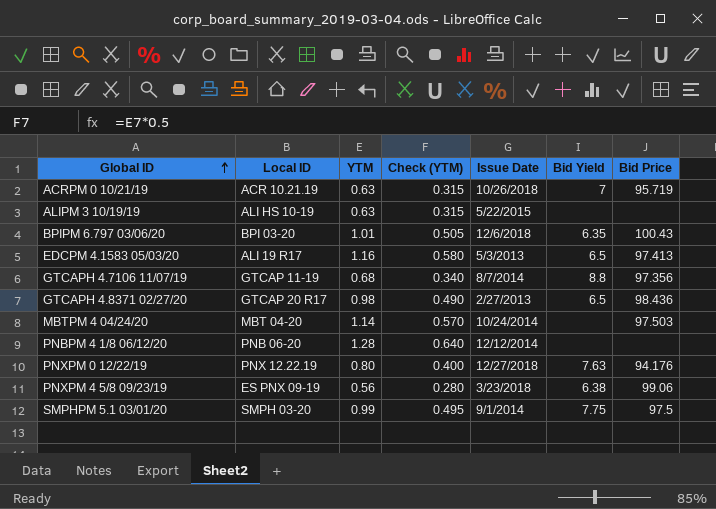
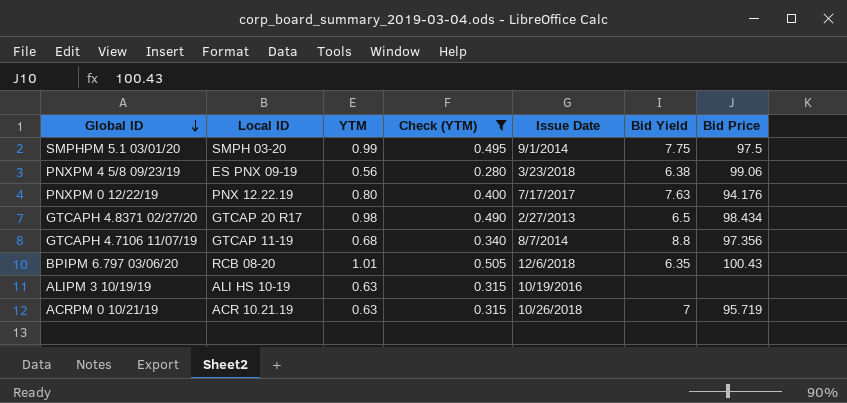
filter: none -> Check (YTM) <= 0.505
row order: Global ID ascending -> Global ID descending
PNXPM 0 12/22/19 | Issue Date: 12/27/2018 -> 7/17/2017
GTCAPH 4.8371 02/27/20 | Bid Price: 98.436 -> 98.434
BPIPM 6.797 03/06/20 | Local ID: BPI 03-20 -> RCB 08-20
ALIPM 3 10/19/19 | Issue Date: 5/22/2015 -> 10/19/2016

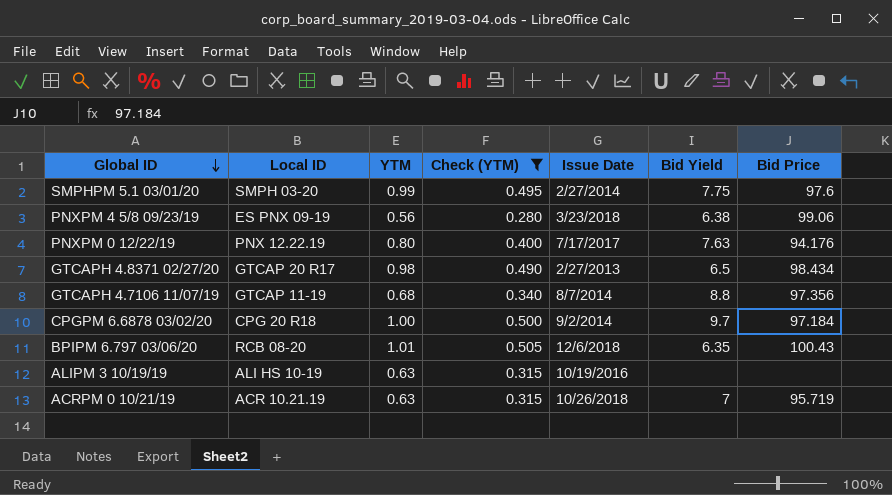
SMPHPM 5.1 03/01/20 | Issue Date: 9/1/2014 -> 2/27/2014
SMPHPM 5.1 03/01/20 | Bid Price: 97.5 -> 97.6
row CPGPM 6.6878 03/02/20: none -> CPG 20 R18 | 1.00 | 0.500 | 9/2/2014 | 9.7 | 97.184

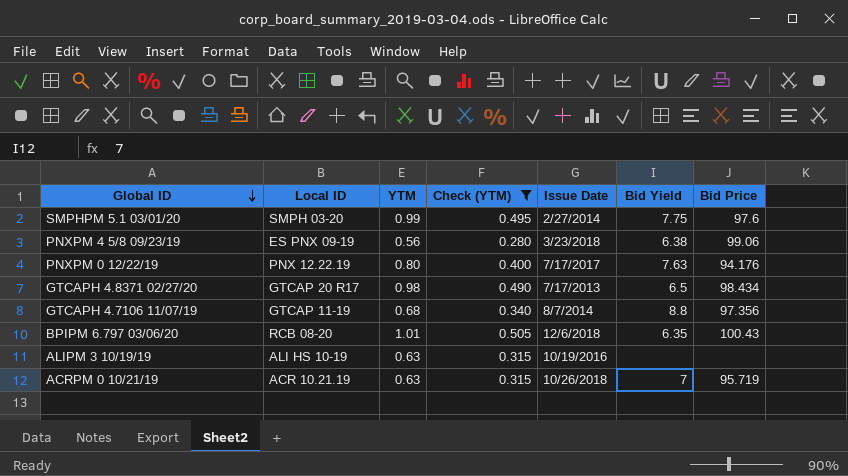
row CPGPM 6.6878 03/02/20: CPG 20 R18 | 1.00 | 0.500 | 9/2/2014 | 9.7 | 97.184 -> none
GTCAPH 4.8371 02/27/20 | Issue Date: 2/27/2013 -> 7/17/2013

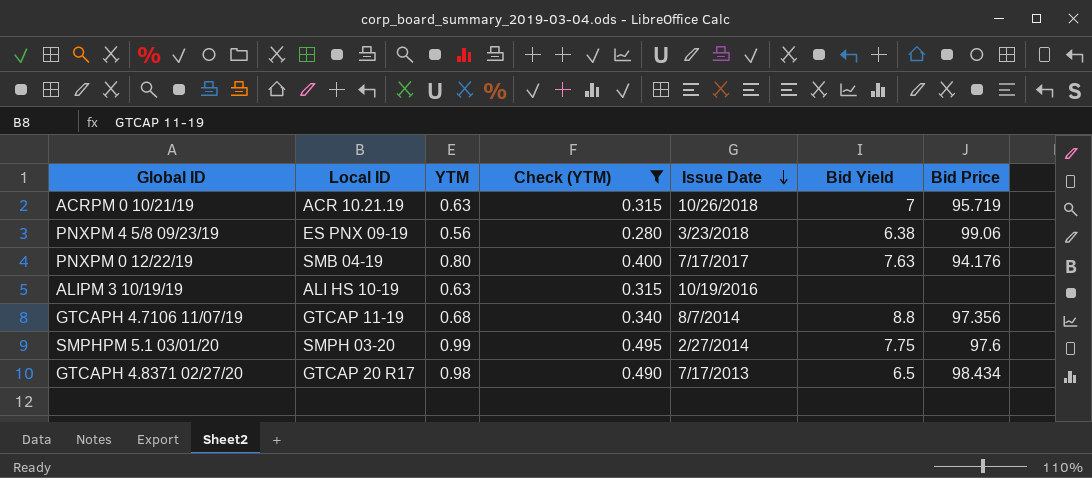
row order: Global ID descending -> Issue Date descending
row BPIPM 6.797 03/06/20: RCB 08-20 | 1.01 | 0.505 | 12/6/2018 | 6.35 | 100.43 -> none
PNXPM 0 12/22/19 | Local ID: PNX 12.22.19 -> SMB 04-19

